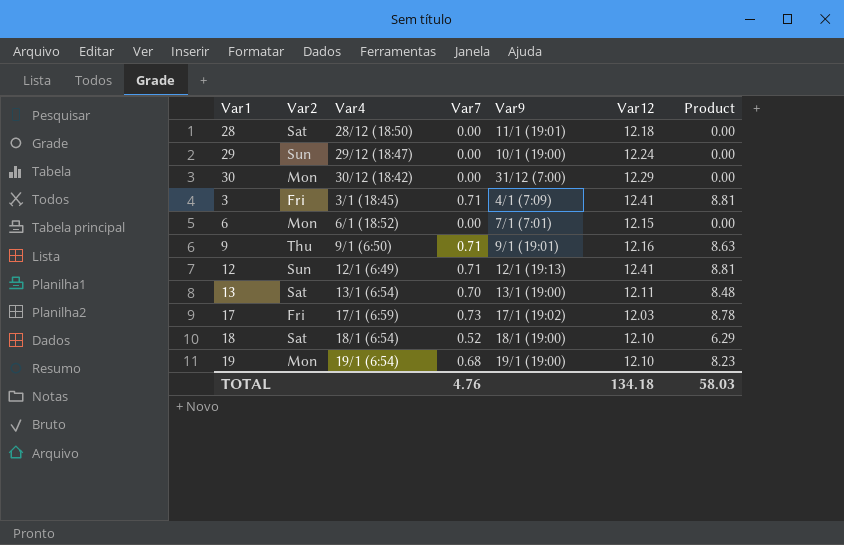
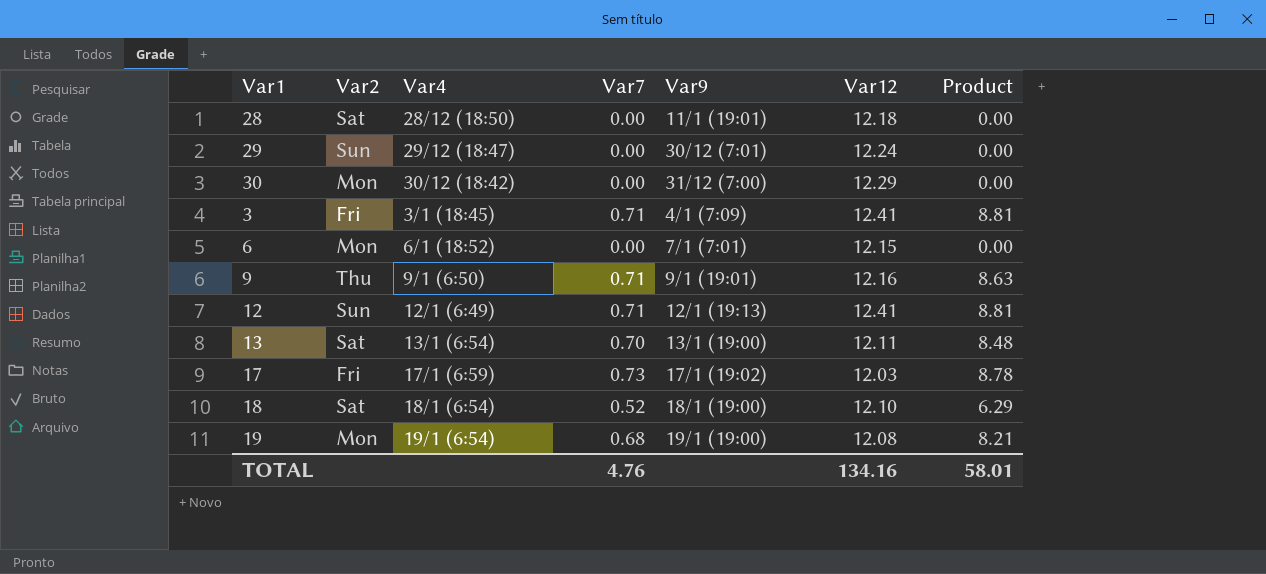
29 | Var9: 10/1 (19:00) -> 30/12 (7:01)
19 | Var12: 12.10 -> 12.08
19 | Product: 8.23 -> 8.21
TOTAL | Var12: 134.18 -> 134.16
TOTAL | Product: 58.03 -> 58.01

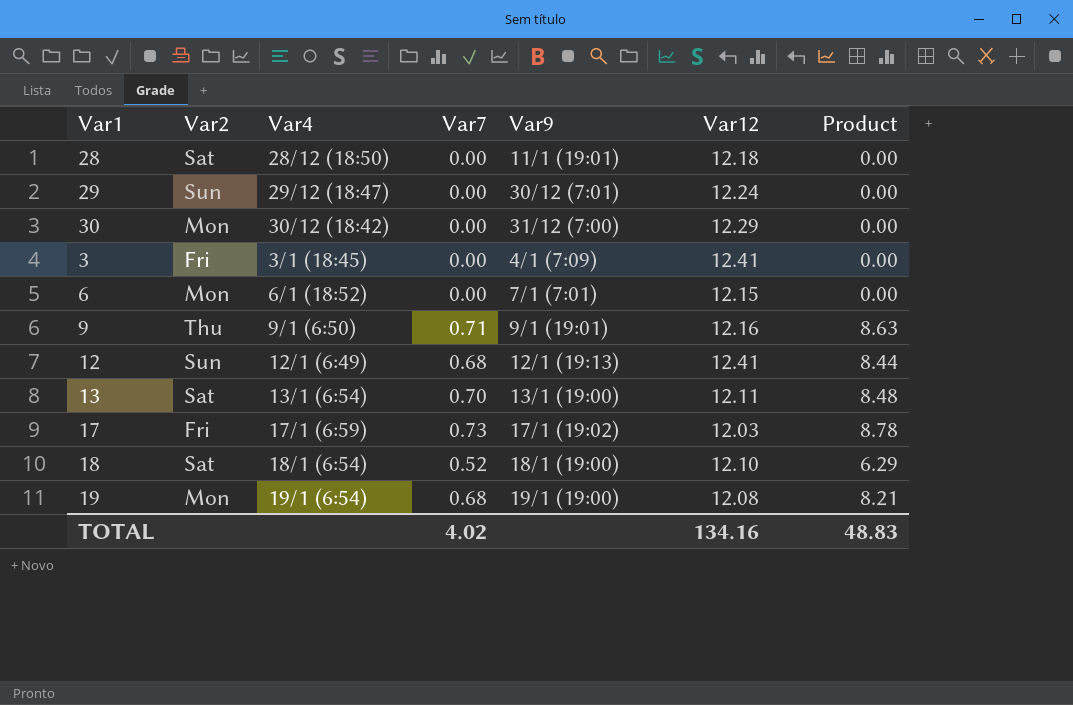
3 | Var7: 0.71 -> 0.00
3 | Product: 8.81 -> 0.00
12 | Var7: 0.71 -> 0.68
12 | Product: 8.81 -> 8.44
TOTAL | Var7: 4.76 -> 4.02
TOTAL | Product: 58.01 -> 48.83

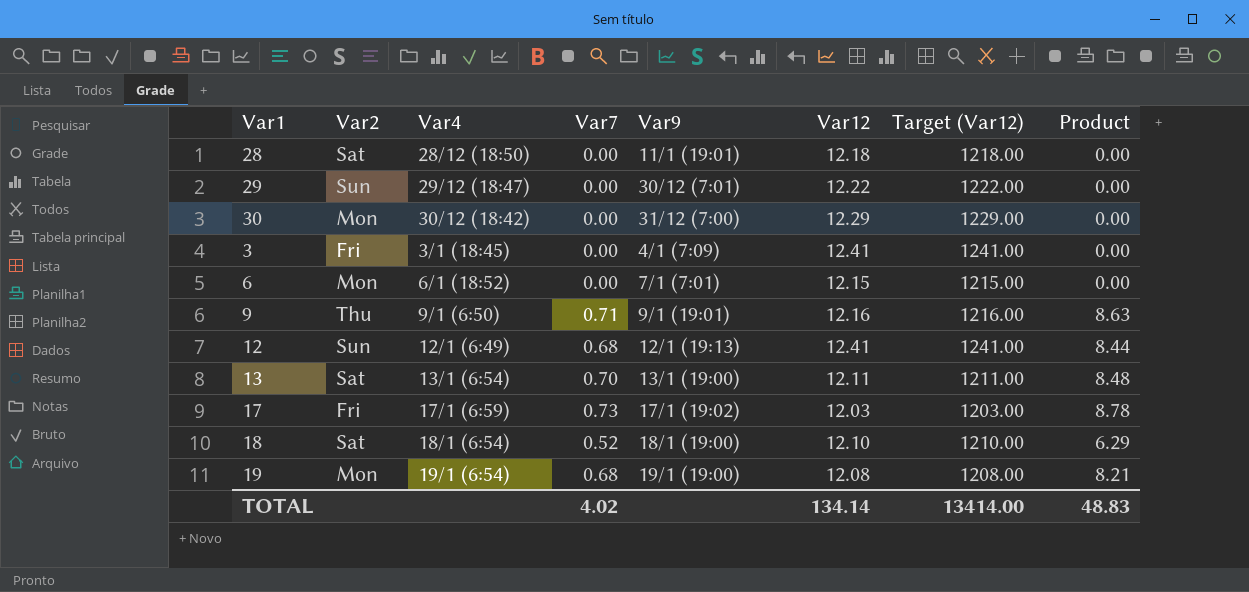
column Target (Var12) | formula: none -> [Var12] * 100
29 | Var12: 12.24 -> 12.22
TOTAL | Var12: 134.16 -> 134.14

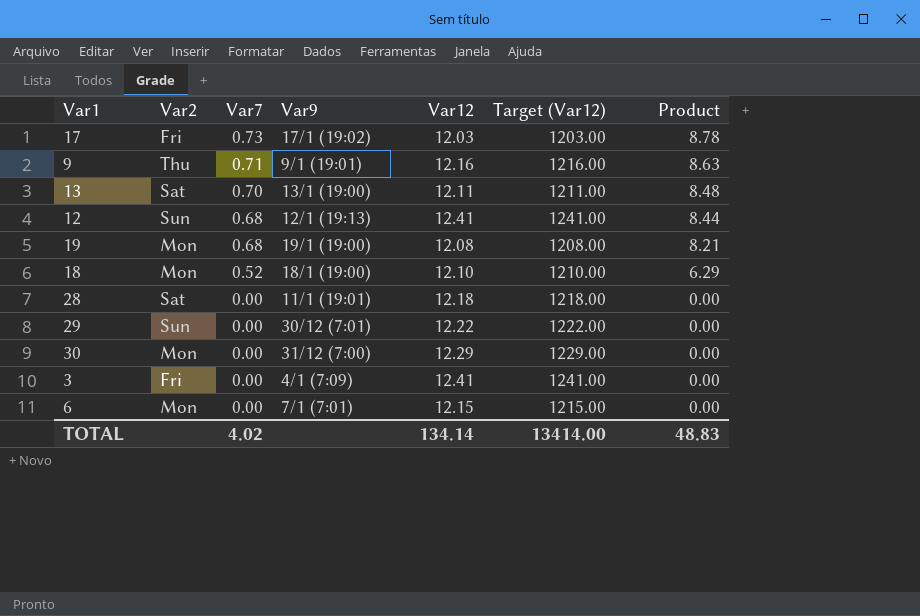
row order: none -> Var7 descending
column Var4 | position: 3 -> none
18 | Var2: Sat -> Mon

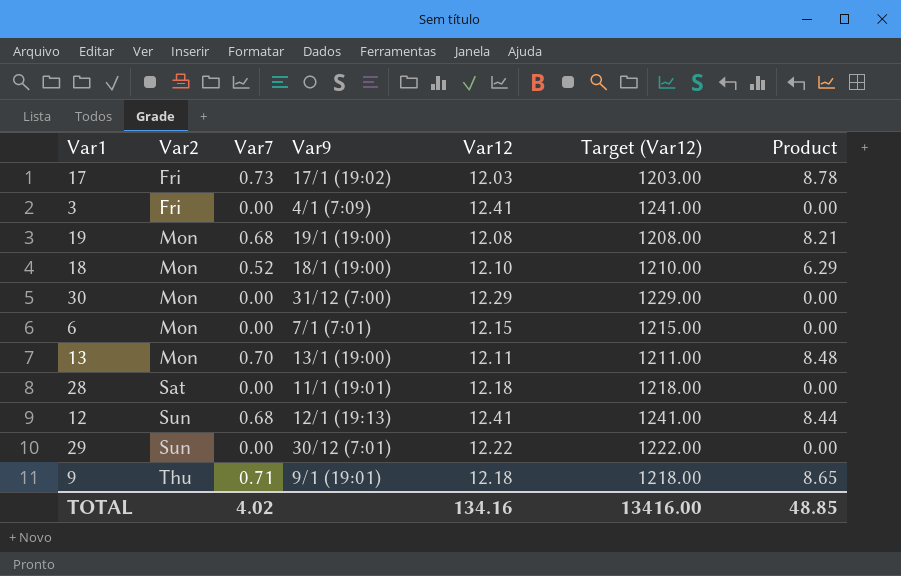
row order: Var7 descending -> Var2 ascending
13 | Var2: Sat -> Mon
9 | Var12: 12.16 -> 12.18
9 | Target (Var12): 1216.00 -> 1218.00
9 | Product: 8.63 -> 8.65
TOTAL | Var12: 134.14 -> 134.16
TOTAL | Target (Var12): 13414.00 -> 13416.00
TOTAL | Product: 48.83 -> 48.85

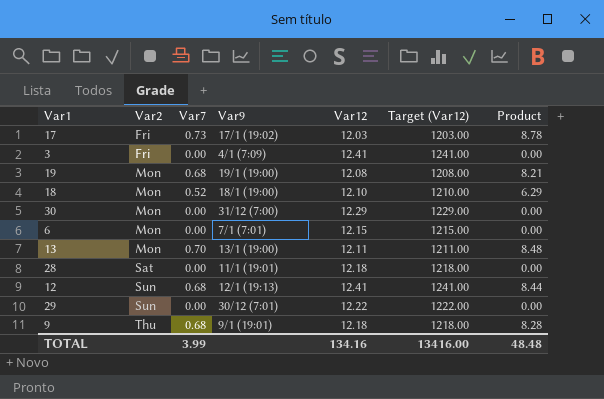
9 | Var7: 0.71 -> 0.68
9 | Product: 8.65 -> 8.28
TOTAL | Var7: 4.02 -> 3.99
TOTAL | Product: 48.85 -> 48.48

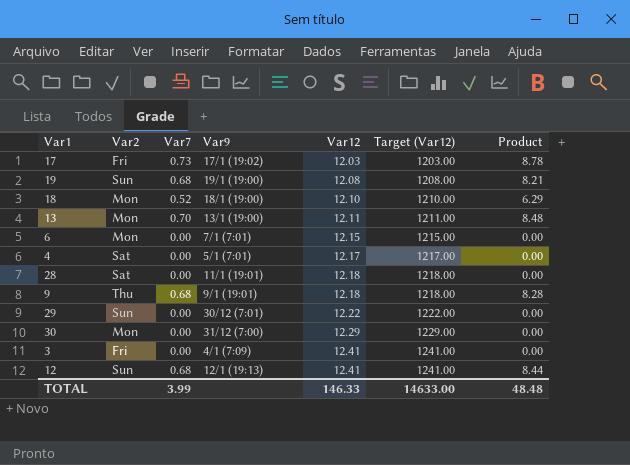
row order: Var2 ascending -> Var12 ascending
19 | Var2: Mon -> Sun
row 4: none -> Sat | 0.00 | 5/1 (7:01) | 12.17 | 1217.00 | 0.00
TOTAL | Var12: 134.16 -> 146.33
TOTAL | Target (Var12): 13416.00 -> 14633.00

